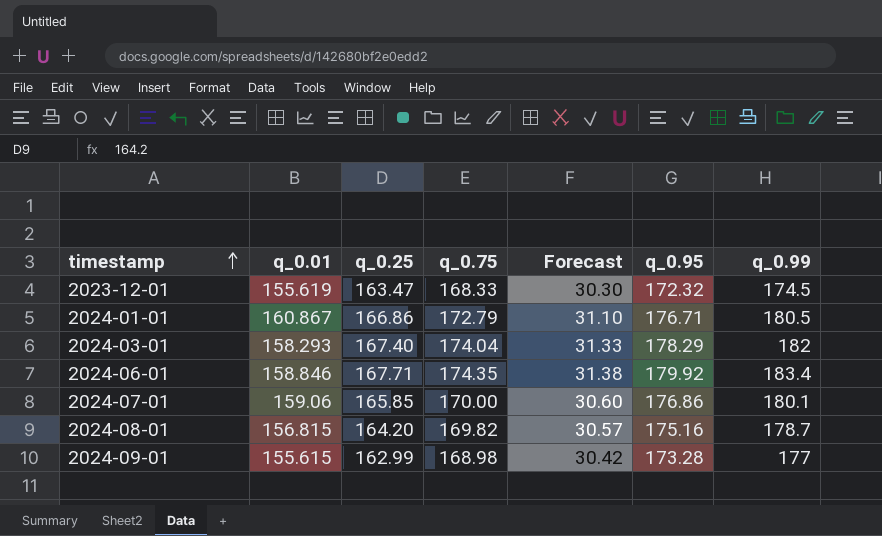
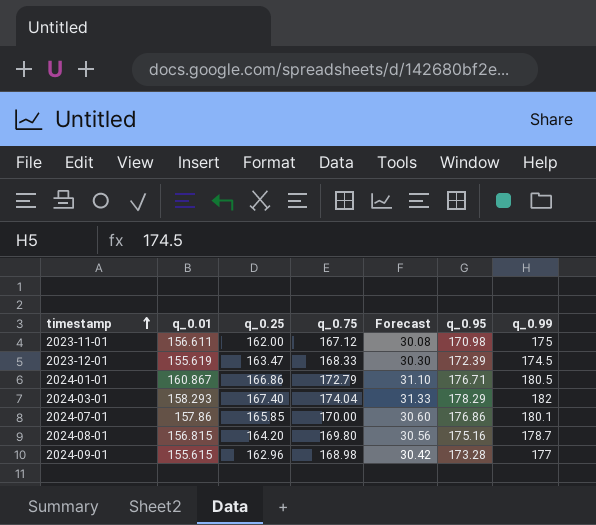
row 2024-06-01: 158.846 | 167.71 | 174.35 | 31.38 | 179.92 | 183.4 -> none
row 2023-11-01: none -> 156.611 | 162.00 | 167.12 | 30.08 | 170.98 | 175
2023-12-01 | q_0.95: 172.32 -> 172.39
2024-07-01 | q_0.01: 159.06 -> 157.86
2024-08-01 | q_0.75: 169.82 -> 169.80
2024-08-01 | Forecast: 30.57 -> 30.56
2024-09-01 | q_0.25: 162.99 -> 162.96

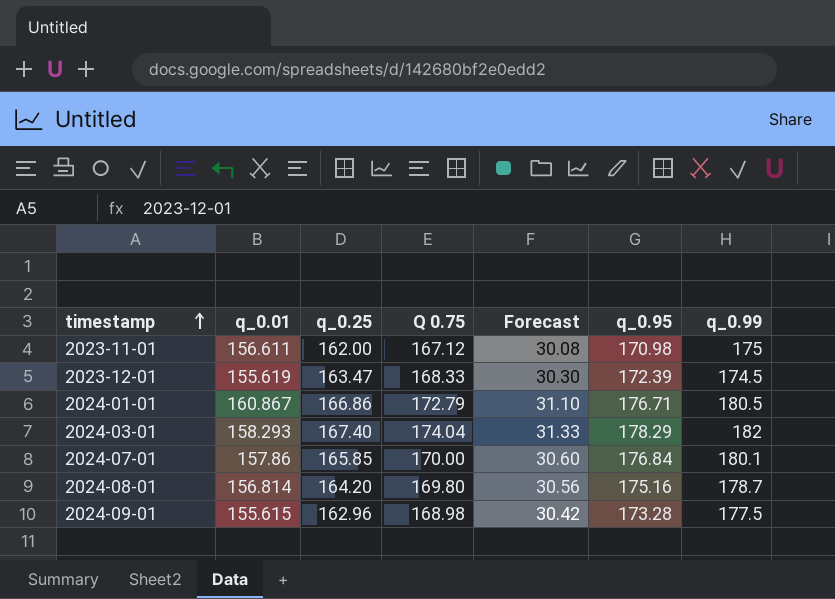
column name: q_0.75 -> Q 0.75
2024-07-01 | q_0.95: 176.86 -> 176.84
2024-08-01 | q_0.01: 156.815 -> 156.814
2024-09-01 | q_0.99: 177 -> 177.5

